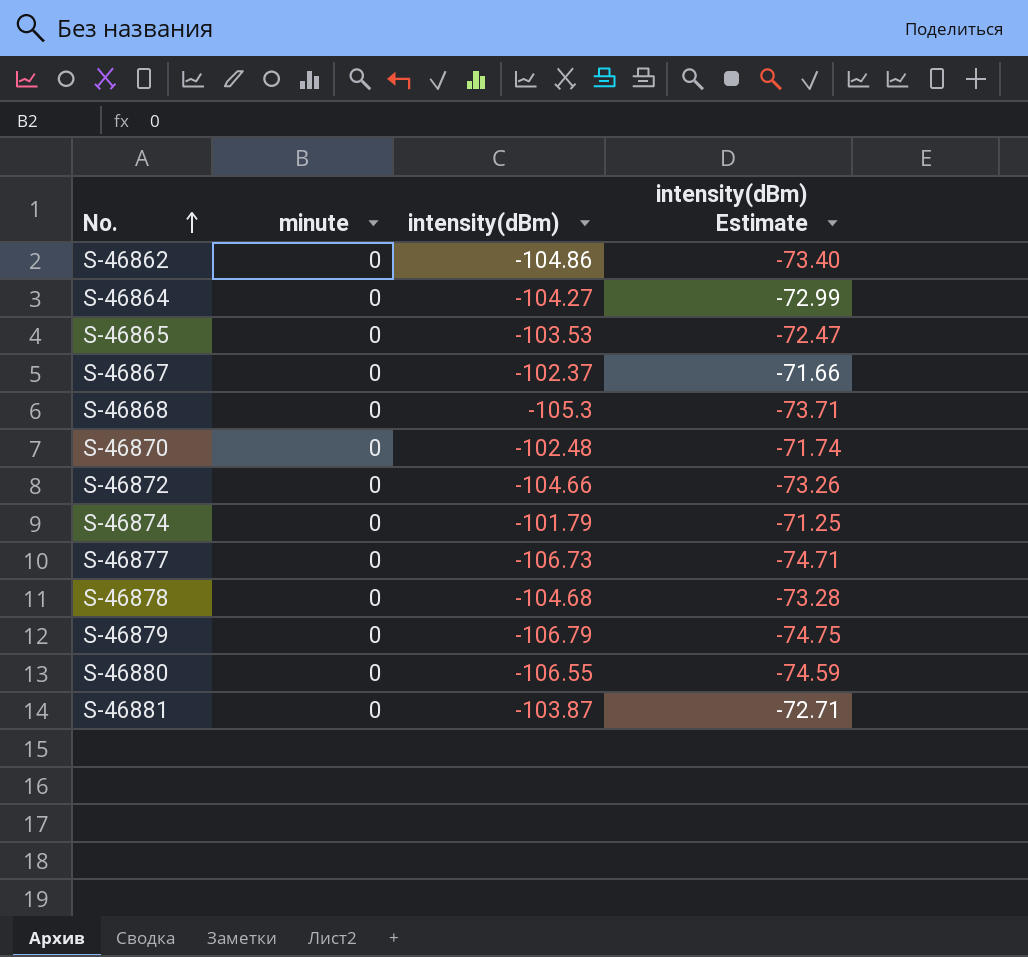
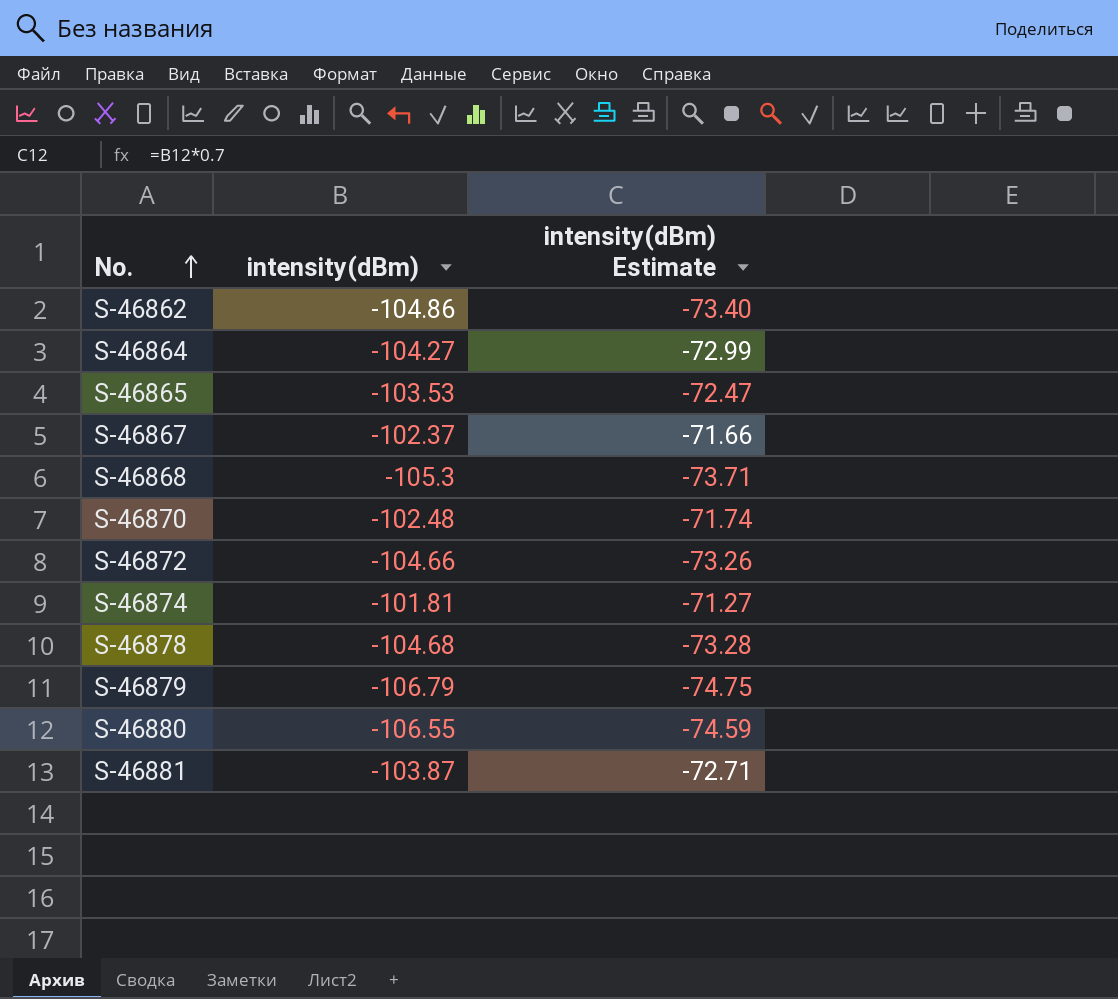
column minute | position: 2 -> none
row S-46877: 0 | -106.73 | -74.71 -> none
S-46874 | intensity(dBm): -101.79 -> -101.81
S-46874 | intensity(dBm) Estimate: -71.25 -> -71.27

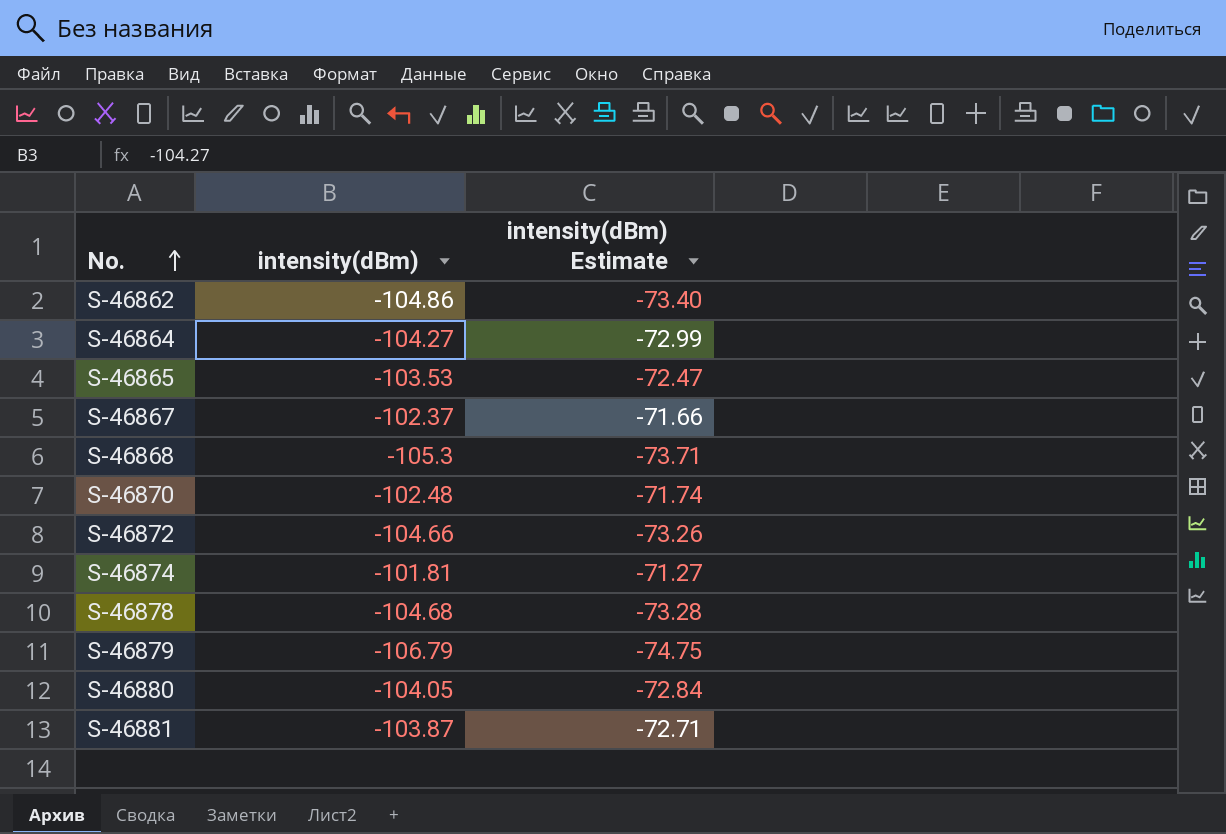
S-46880 | intensity(dBm): -106.55 -> -104.05
S-46880 | intensity(dBm) Estimate: -74.59 -> -72.84

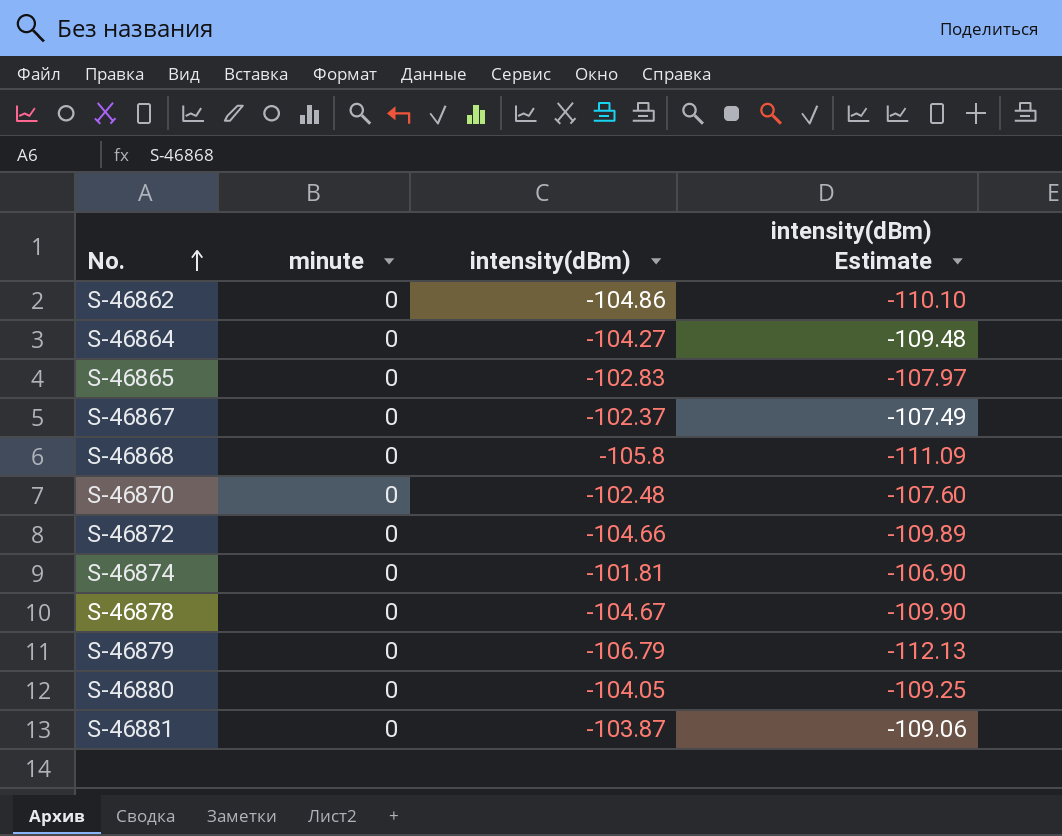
column minute | position: none -> 2
column intensity(dBm) Estimate | formula: [intensity(dBm)] * 0.7 -> [intensity(dBm)] * 1.05
S-46865 | intensity(dBm): -103.53 -> -102.83
S-46868 | intensity(dBm): -105.3 -> -105.8
S-46878 | intensity(dBm): -104.68 -> -104.67

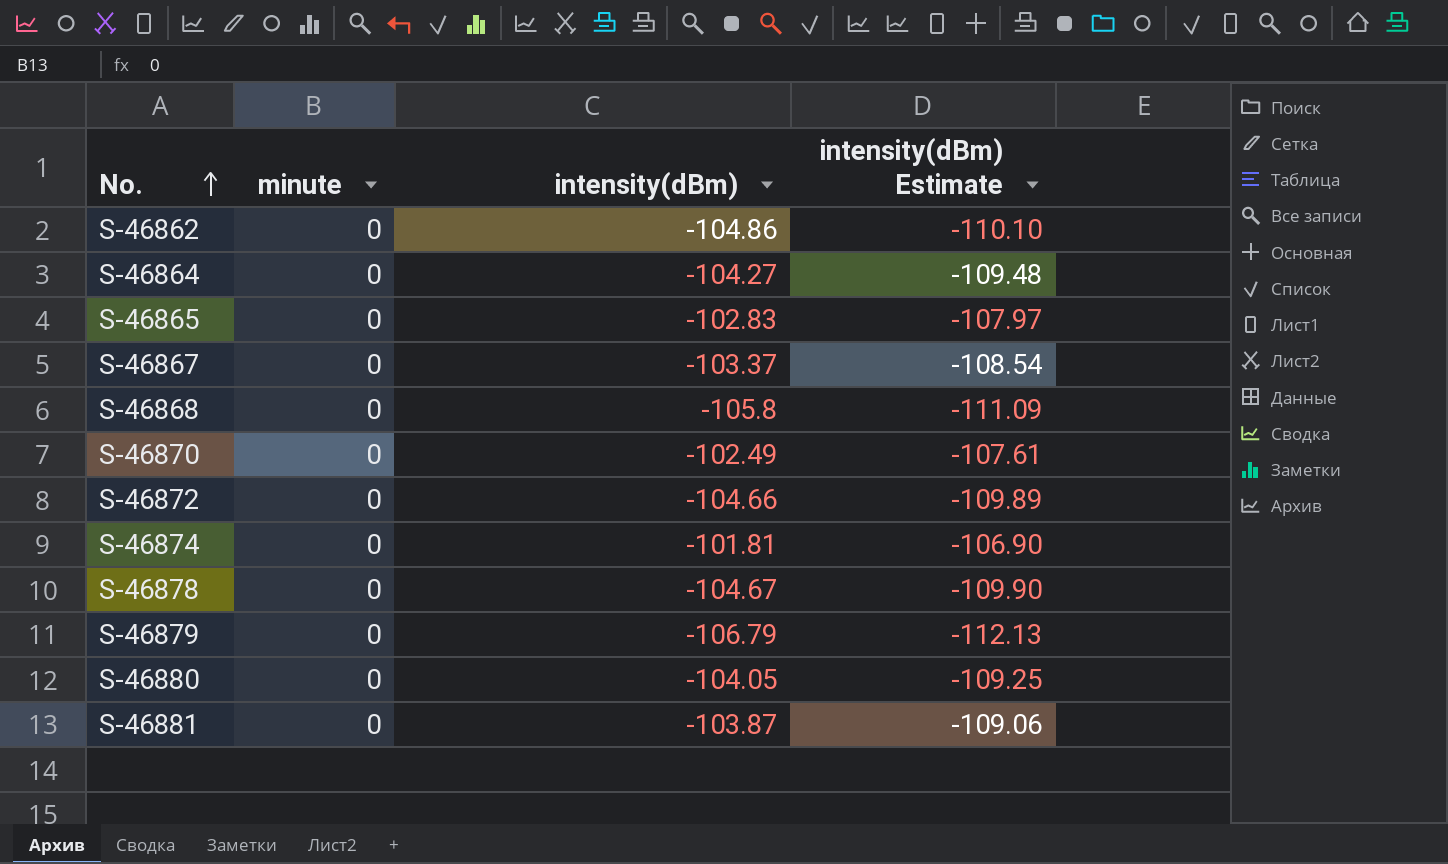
S-46867 | intensity(dBm): -102.37 -> -103.37
S-46867 | intensity(dBm) Estimate: -107.49 -> -108.54
S-46870 | intensity(dBm): -102.48 -> -102.49
S-46870 | intensity(dBm) Estimate: -107.60 -> -107.61

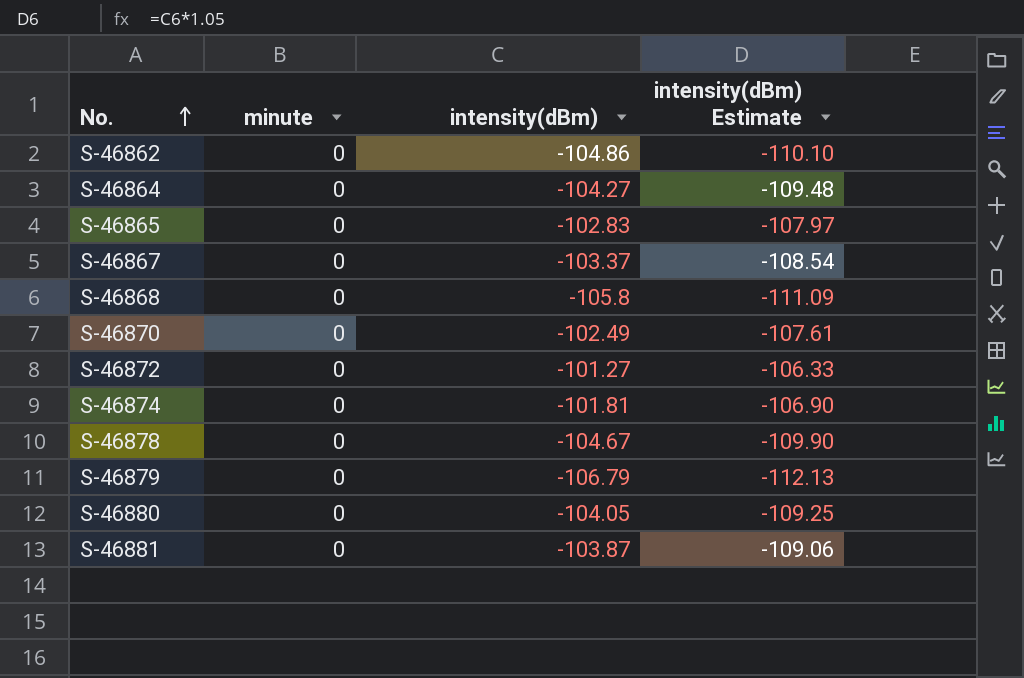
S-46872 | intensity(dBm): -104.66 -> -101.27
S-46872 | intensity(dBm) Estimate: -109.89 -> -106.33

